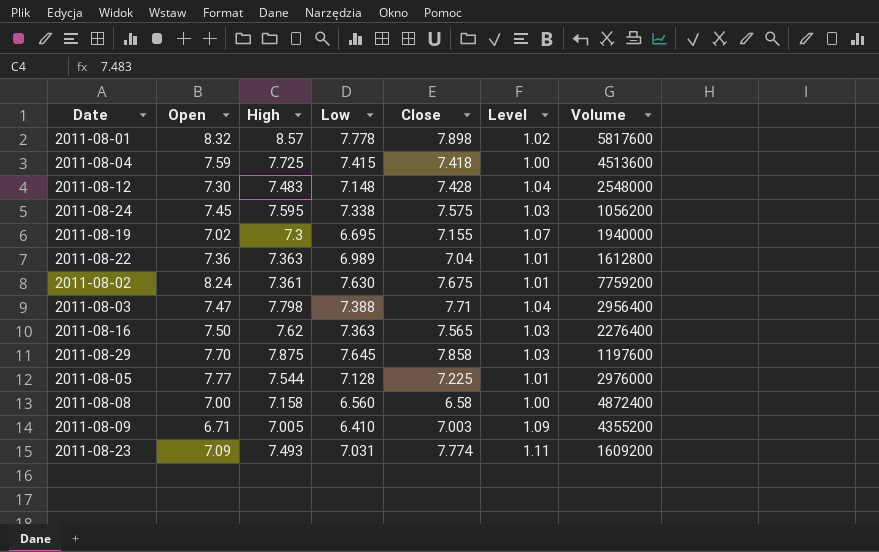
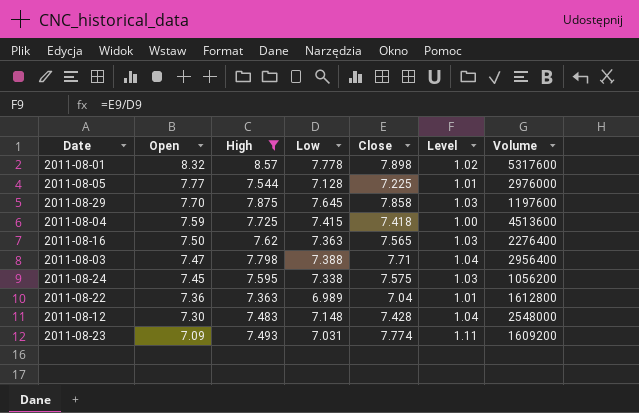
filter: none -> High >= 7.363
row order: none -> Open descending
2011-08-01 | Volume: 5817600 -> 5317600

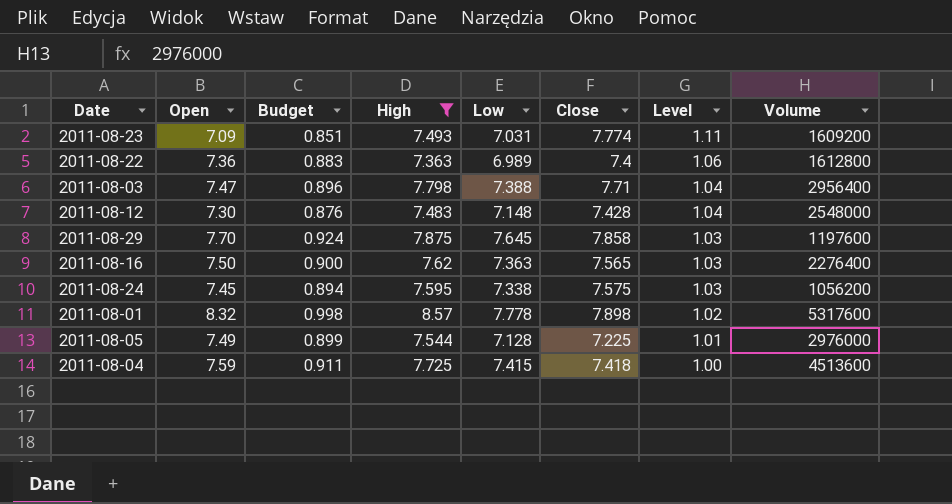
row order: Open descending -> Level descending
column Budget | formula: none -> [Open] * 0.12
2011-08-22 | Close: 7.04 -> 7.4
2011-08-22 | Level: 1.01 -> 1.06
2011-08-05 | Open: 7.77 -> 7.49

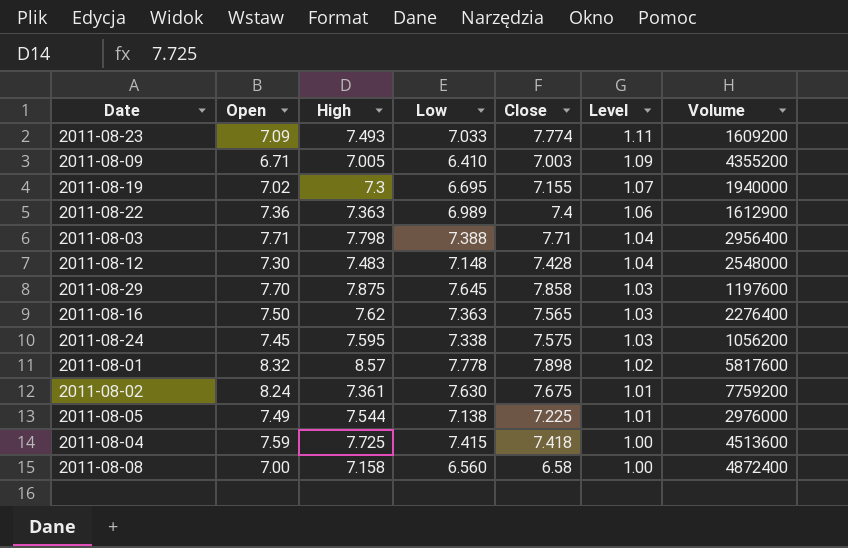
filter: High >= 7.363 -> none
column Budget | formula: [Open] * 0.12 -> none
2011-08-23 | Low: 7.031 -> 7.033
2011-08-22 | Volume: 1612800 -> 1612900
2011-08-03 | Open: 7.47 -> 7.71
2011-08-01 | Volume: 5317600 -> 5817600
2011-08-05 | Low: 7.128 -> 7.138

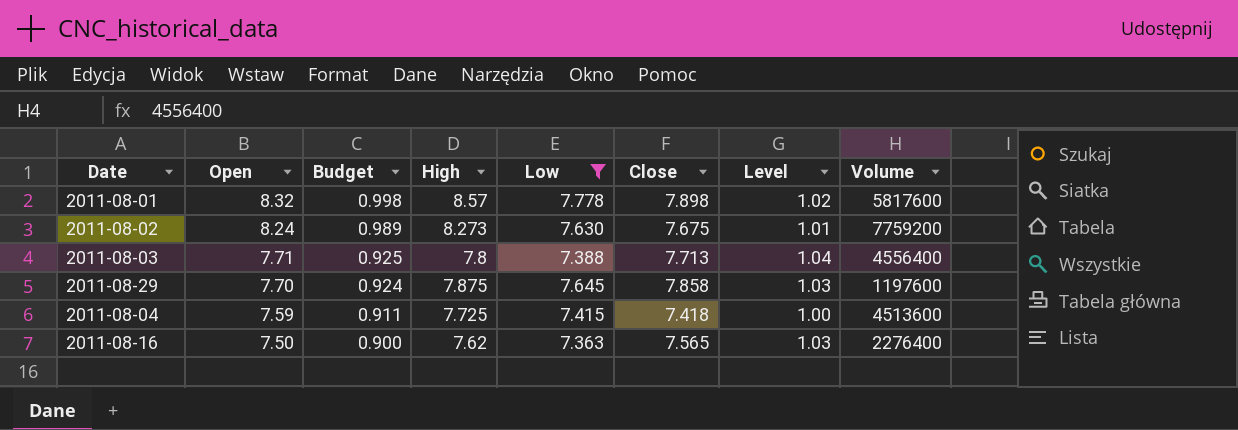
filter: none -> Low >= 7.363
row order: Level descending -> Open descending
column Budget | formula: none -> [Open] * 0.12
2011-08-02 | High: 7.361 -> 8.273
2011-08-03 | High: 7.798 -> 7.8
2011-08-03 | Close: 7.71 -> 7.713
2011-08-03 | Volume: 2956400 -> 4556400

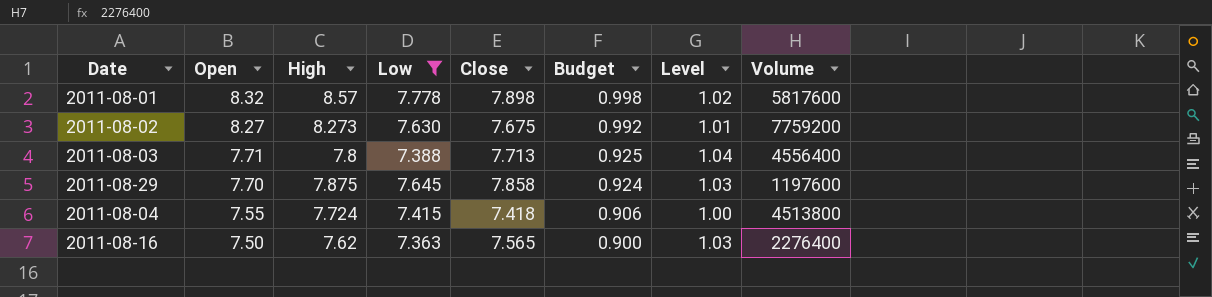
column Budget | position: 3 -> 6
2011-08-02 | Open: 8.24 -> 8.27
2011-08-02 | Budget: 0.989 -> 0.992
2011-08-04 | Open: 7.59 -> 7.55
2011-08-04 | High: 7.725 -> 7.724
2011-08-04 | Budget: 0.911 -> 0.906
2011-08-04 | Volume: 4513600 -> 4513800

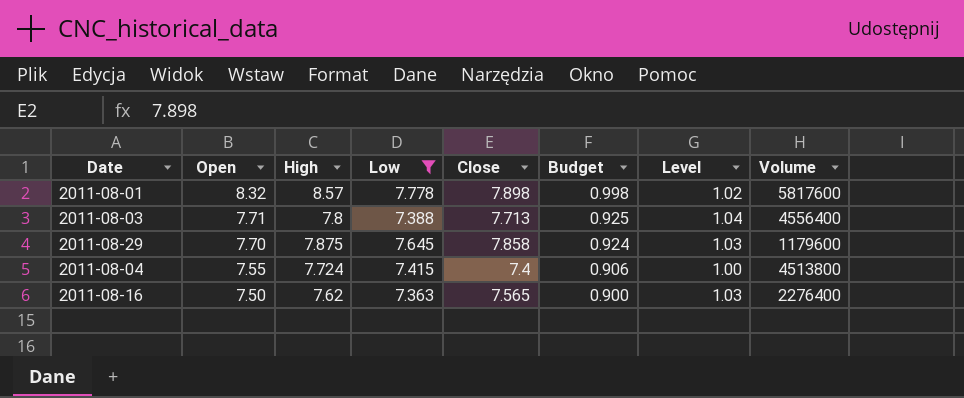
row 2011-08-02: 8.27 | 8.273 | 7.630 | 7.675 | 0.992 | 1.01 | 7759200 -> none
2011-08-29 | Volume: 1197600 -> 1179600
2011-08-04 | Close: 7.418 -> 7.4

